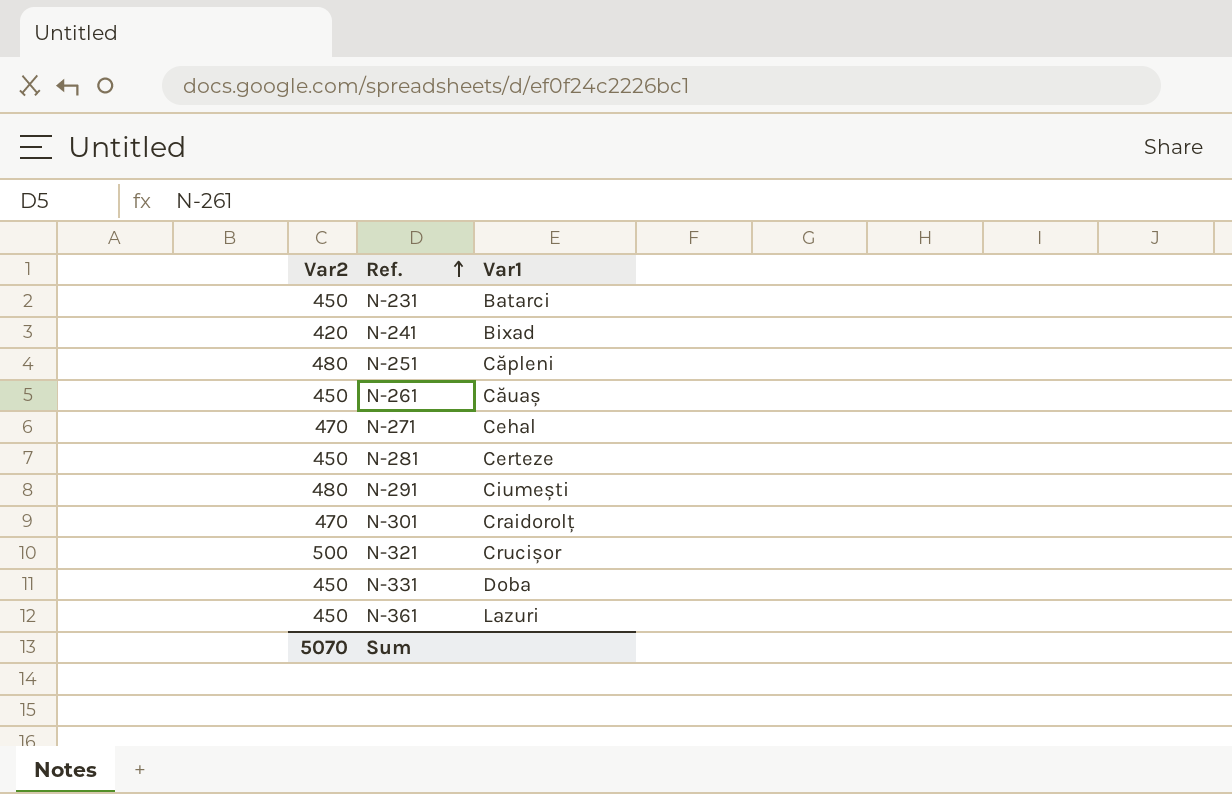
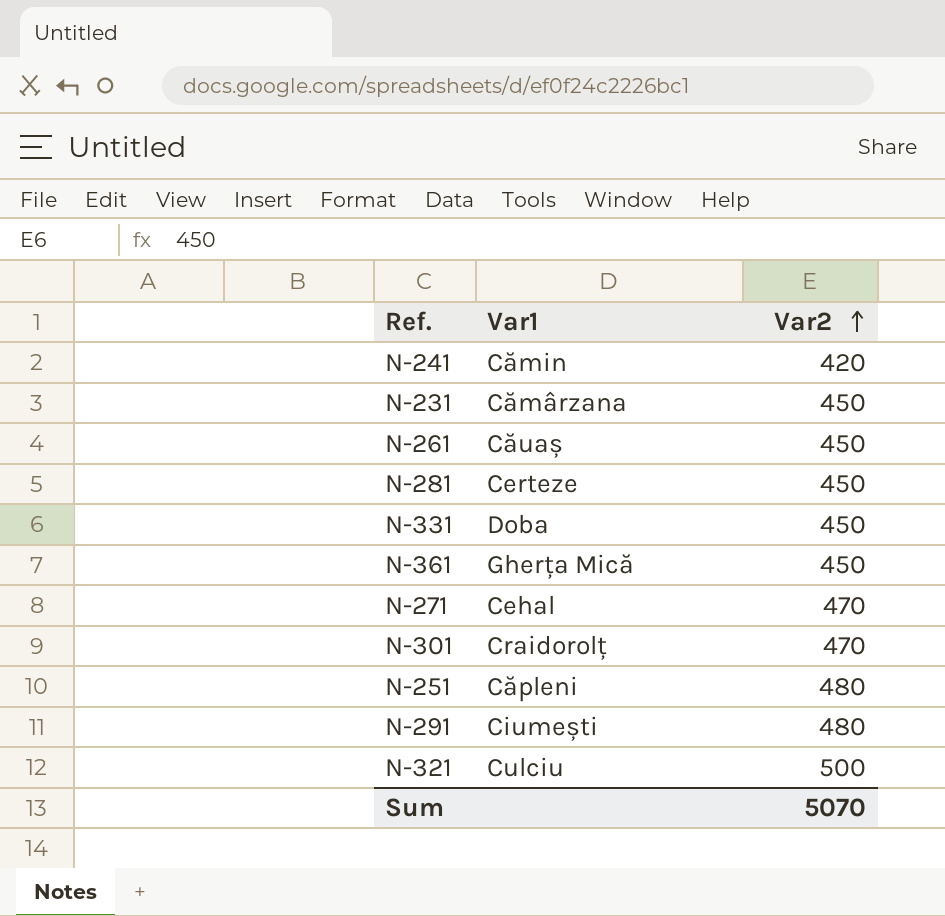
row order: Ref. ascending -> Var2 ascending
column Var2 | position: 1 -> 3
N-241 | Var1: Bixad -> Cămin
N-231 | Var1: Batarci -> Cămârzana
N-361 | Var1: Lazuri -> Gherța Mică
N-321 | Var1: Crucișor -> Culciu

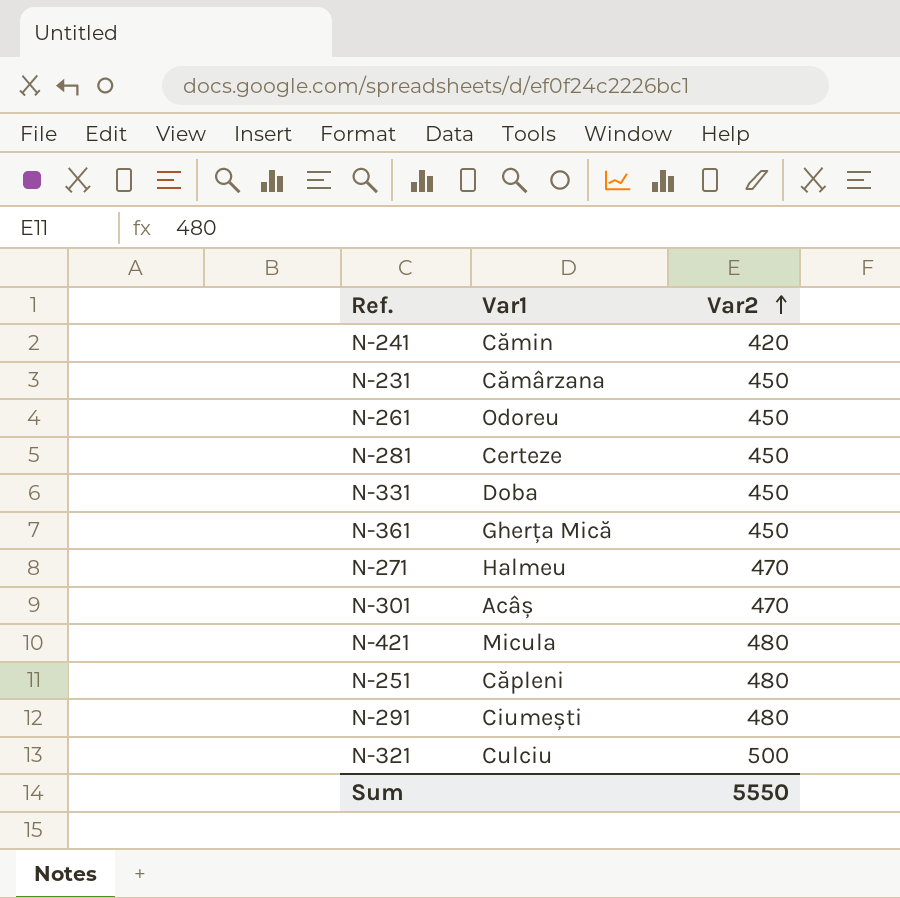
N-261 | Var1: Căuaș -> Odoreu
N-271 | Var1: Cehal -> Halmeu
N-301 | Var1: Craidorolț -> Acâș
row N-421: none -> Micula | 480
Sum | Var2: 5070 -> 5550

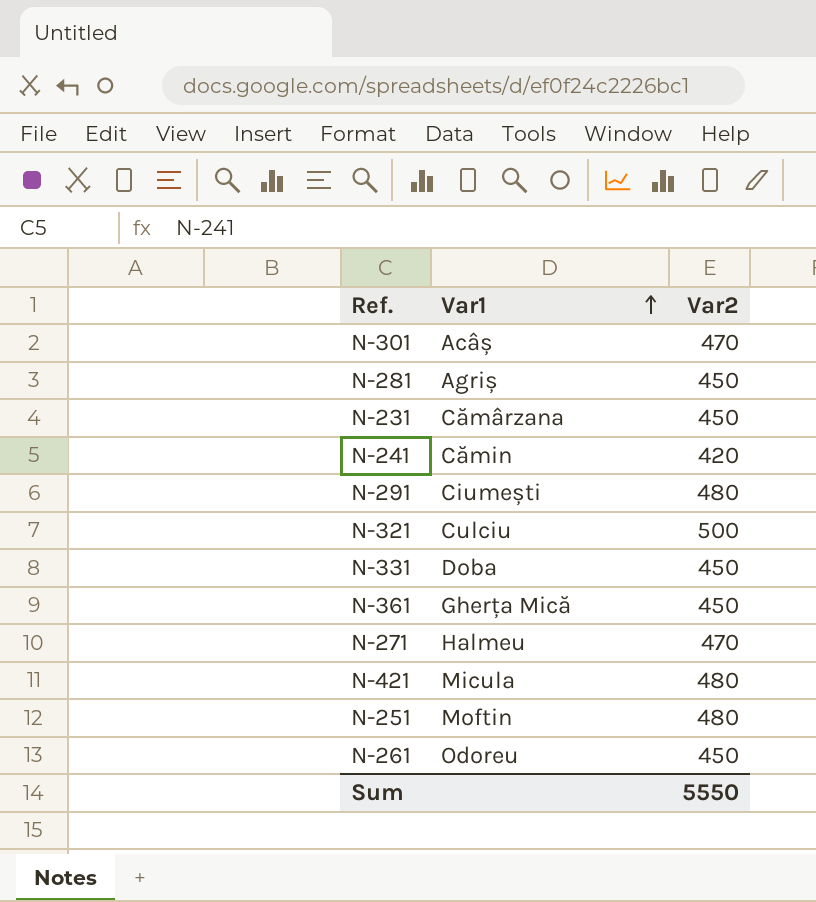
row order: Var2 ascending -> Var1 ascending
N-281 | Var1: Certeze -> Agriș
N-251 | Var1: Căpleni -> Moftin

